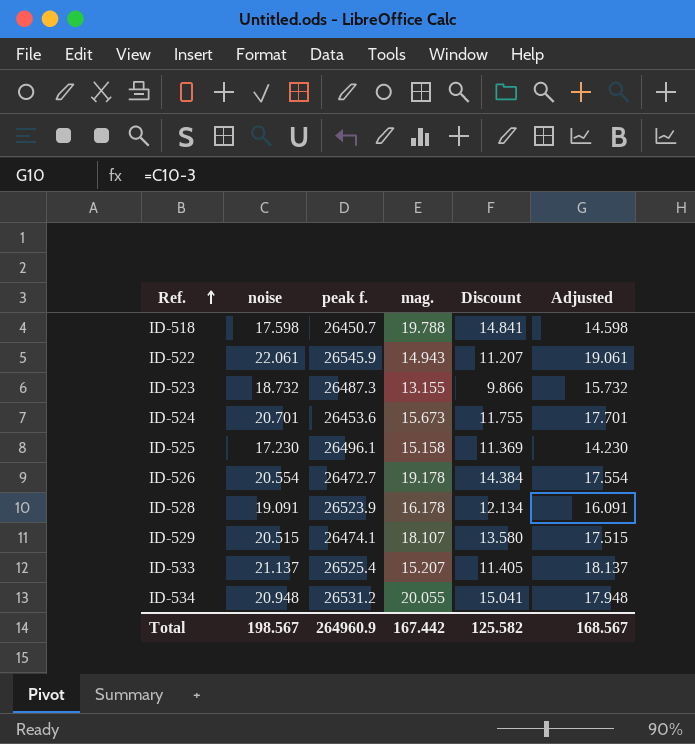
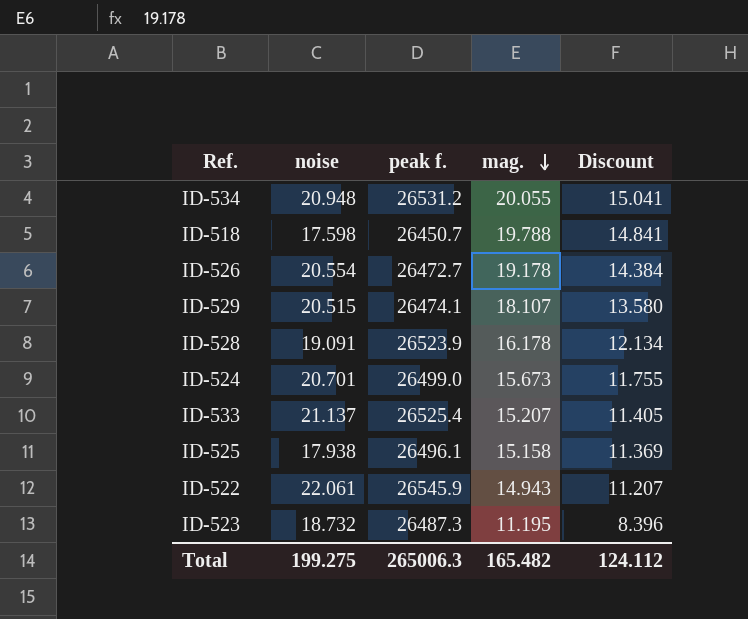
row order: Ref. ascending -> mag. descending
column Adjusted | formula: [noise] - 3 -> none
ID-524 | peak f.: 26453.6 -> 26499.0
ID-525 | noise: 17.230 -> 17.938
ID-523 | mag.: 13.155 -> 11.195
ID-523 | Discount: 9.866 -> 8.396
Total | noise: 198.567 -> 199.275
Total | peak f.: 264960.9 -> 265006.3
Total | mag.: 167.442 -> 165.482
Total | Discount: 125.582 -> 124.112

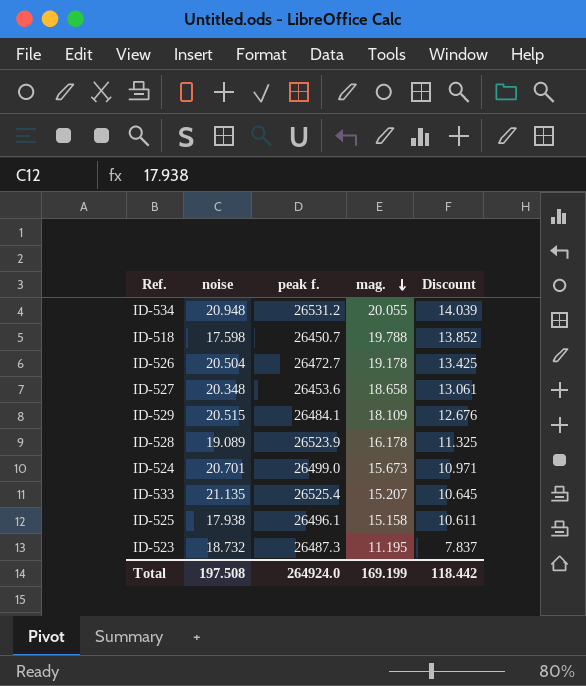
column Discount | formula: [mag.] * 0.75 -> [mag.] * 0.7
row ID-522: 22.061 | 26545.9 | 14.943 | 11.207 -> none
ID-526 | noise: 20.554 -> 20.504
row ID-527: none -> 20.348 | 26453.6 | 18.658 | 13.061
ID-529 | peak f.: 26474.1 -> 26484.1
ID-529 | mag.: 18.107 -> 18.109
ID-528 | noise: 19.091 -> 19.089
ID-533 | noise: 21.137 -> 21.135
Total | noise: 199.275 -> 197.508
Total | peak f.: 265006.3 -> 264924.0
Total | mag.: 165.482 -> 169.199
Total | Discount: 124.112 -> 118.442

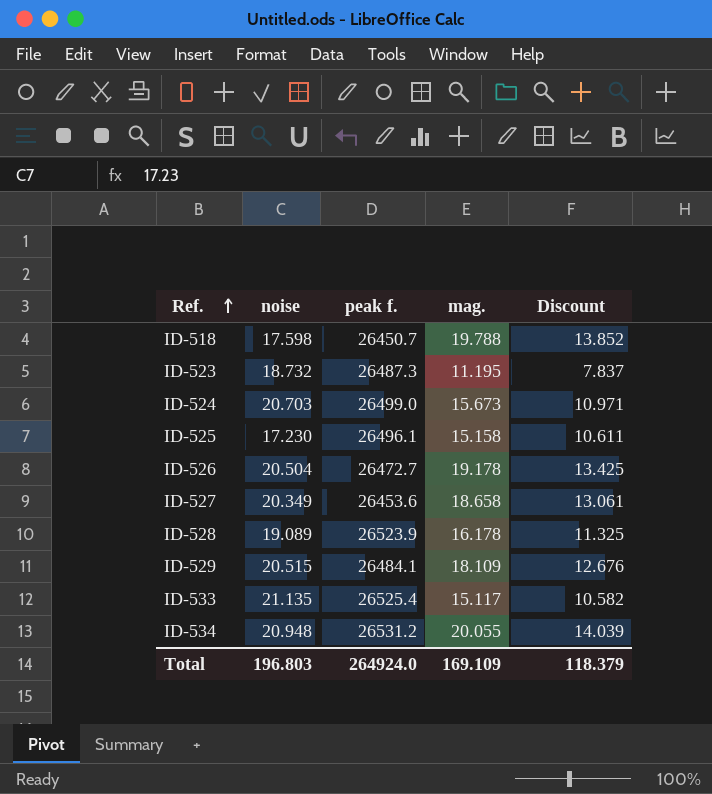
row order: mag. descending -> Ref. ascending
ID-524 | noise: 20.701 -> 20.703
ID-525 | noise: 17.938 -> 17.230
ID-527 | noise: 20.348 -> 20.349
ID-533 | mag.: 15.207 -> 15.117
ID-533 | Discount: 10.645 -> 10.582
Total | noise: 197.508 -> 196.803
Total | mag.: 169.199 -> 169.109
Total | Discount: 118.442 -> 118.379

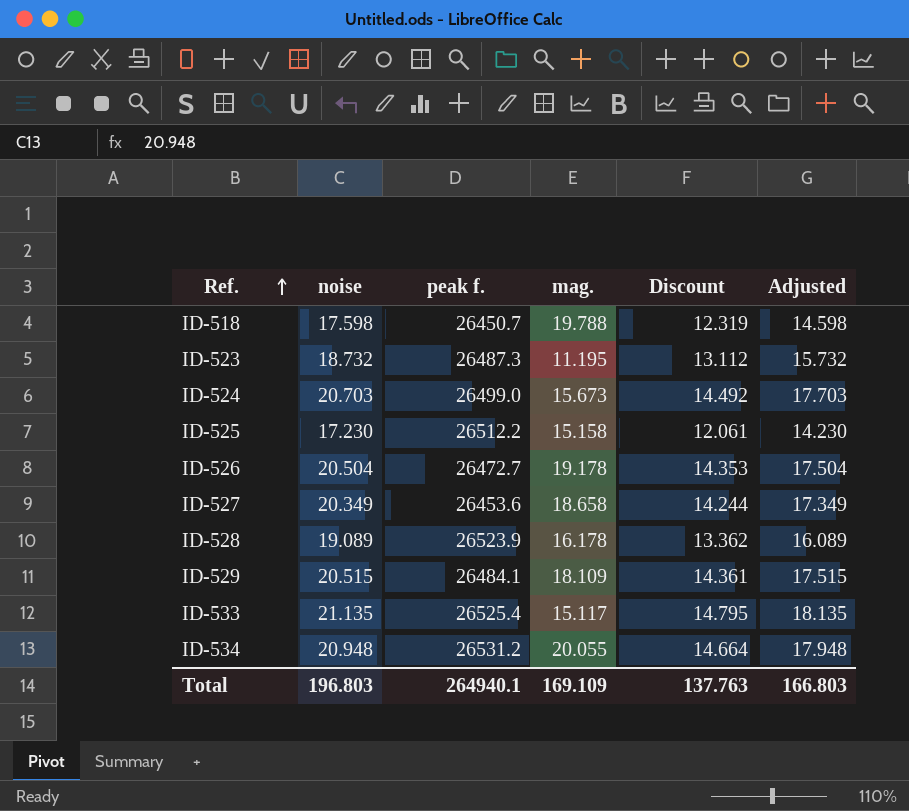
column Discount | formula: [mag.] * 0.7 -> [noise] * 0.7
column Adjusted | formula: none -> [noise] - 3
ID-525 | peak f.: 26496.1 -> 26512.2
Total | peak f.: 264924.0 -> 264940.1
Total | Discount: 118.379 -> 137.763

